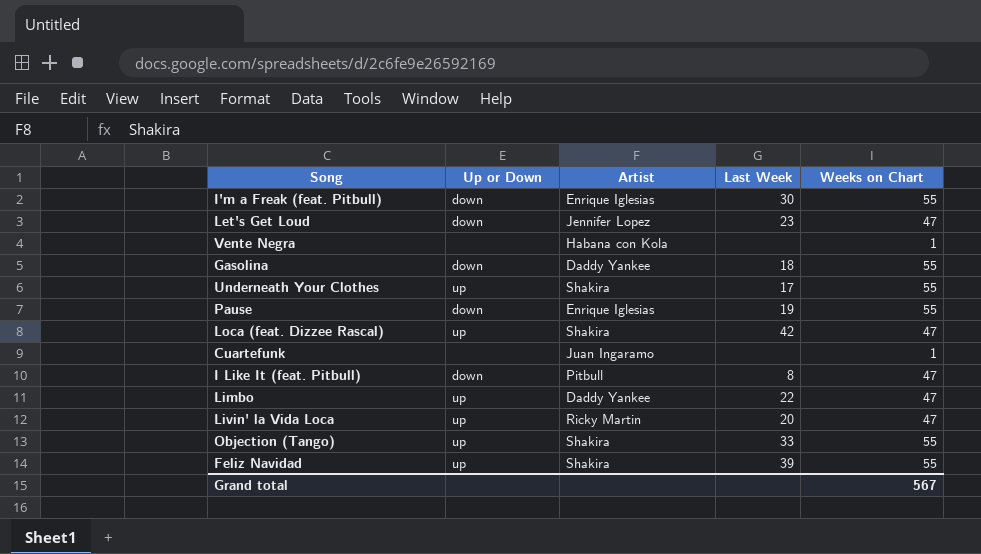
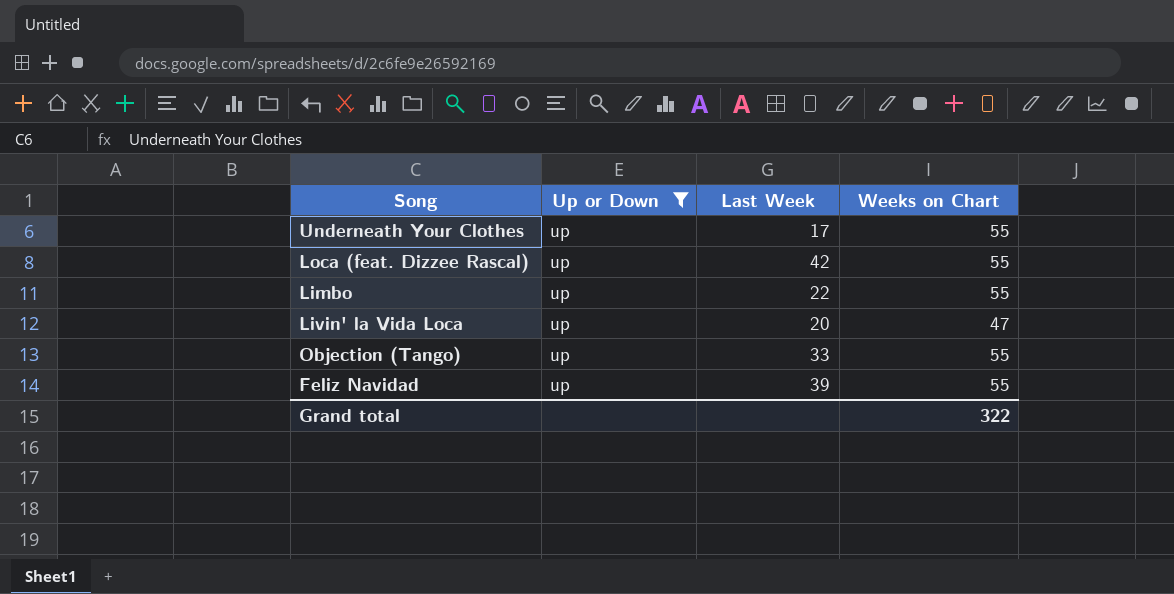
filter: none -> Up or Down = up
column Artist | position: 3 -> none
Loca (feat. Dizzee Rascal) | Weeks on Chart: 47 -> 55
Limbo | Weeks on Chart: 47 -> 55
Grand total | Weeks on Chart: 567 -> 322

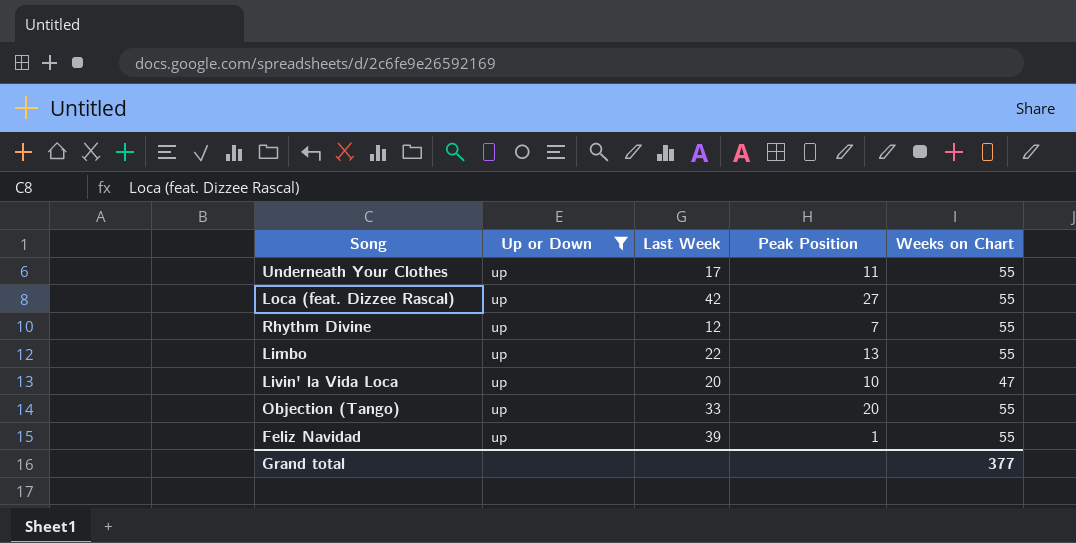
column Peak Position | position: none -> 4
row Rhythm Divine: none -> up | 12 | 7 | 55
Grand total | Weeks on Chart: 322 -> 377

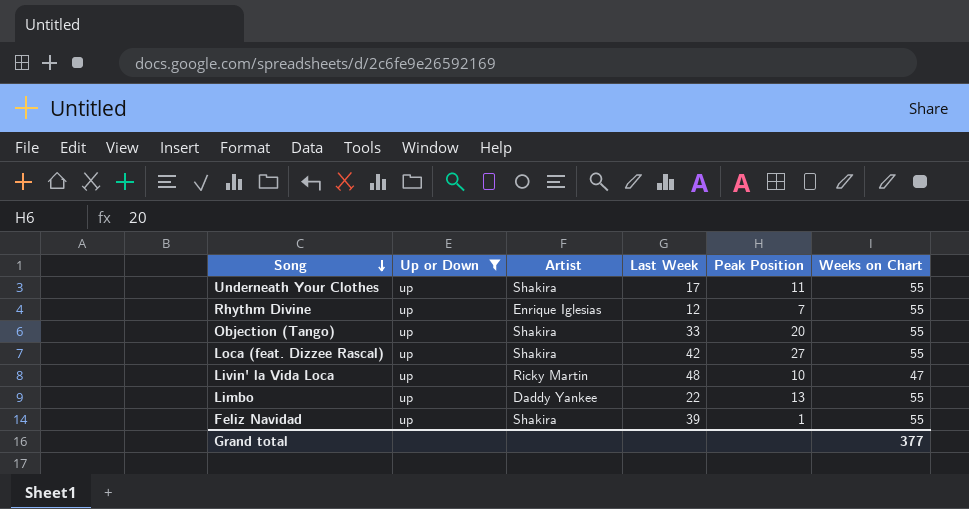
row order: none -> Song descending
column Artist | position: none -> 3
Livin' la Vida Loca | Last Week: 20 -> 48

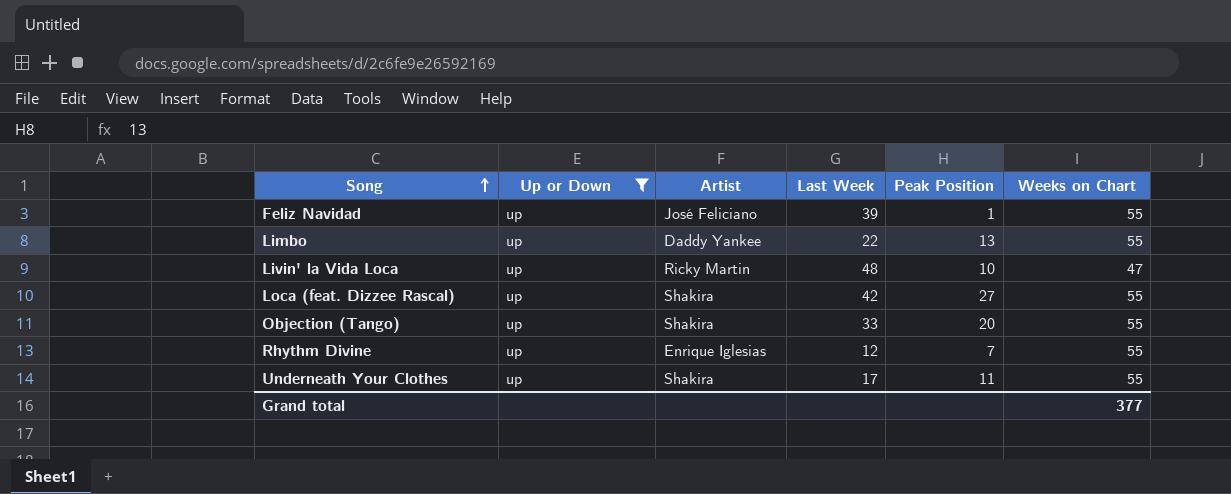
row order: Song descending -> Song ascending
Feliz Navidad | Artist: Shakira -> José Feliciano

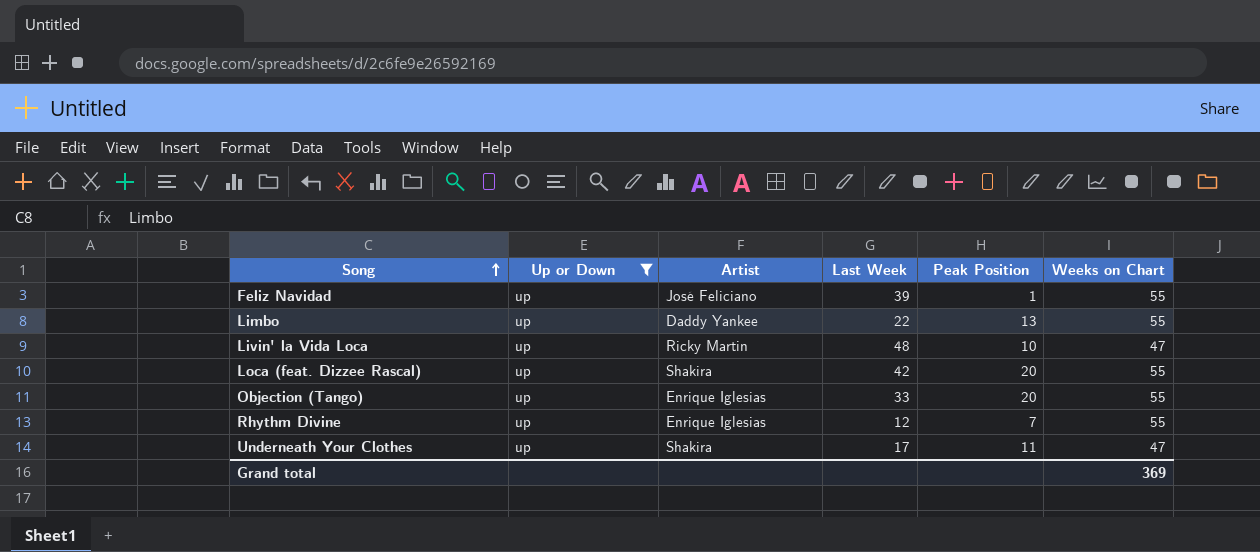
Loca (feat. Dizzee Rascal) | Peak Position: 27 -> 20
Objection (Tango) | Artist: Shakira -> Enrique Iglesias
Underneath Your Clothes | Weeks on Chart: 55 -> 47
Grand total | Weeks on Chart: 377 -> 369

